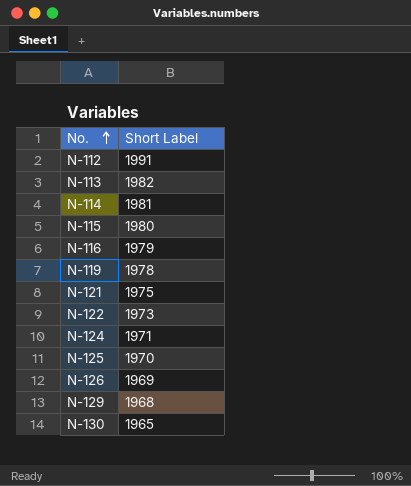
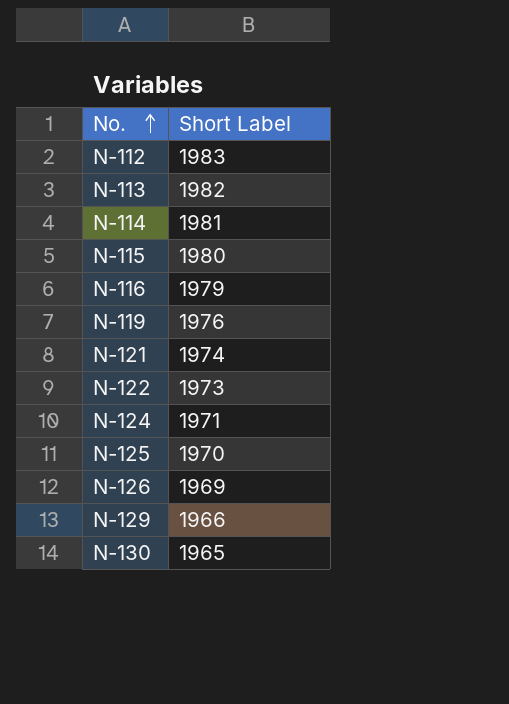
N-112 | Short Label: 1991 -> 1983
N-119 | Short Label: 1978 -> 1976
N-121 | Short Label: 1975 -> 1974
N-129 | Short Label: 1968 -> 1966

